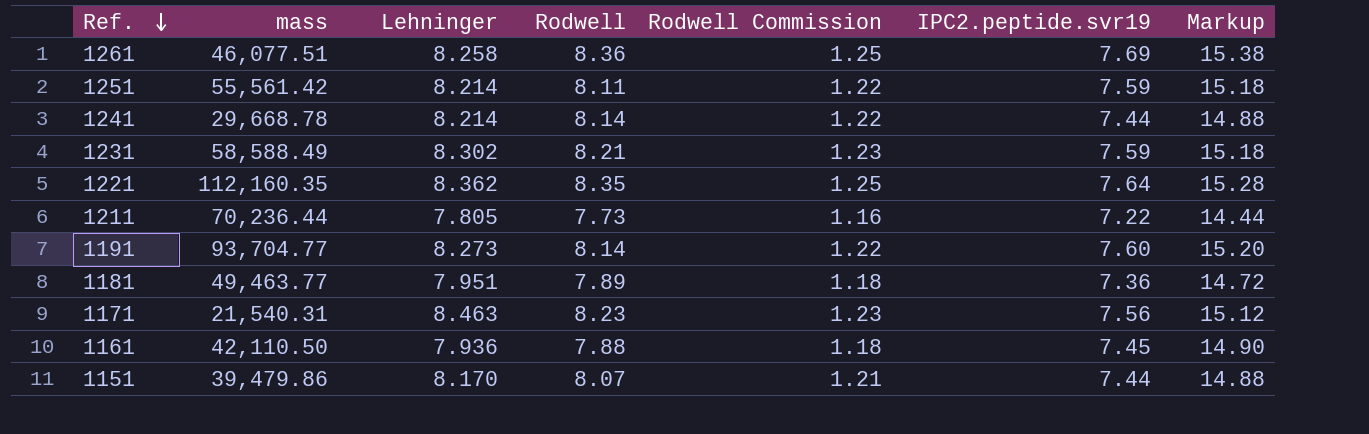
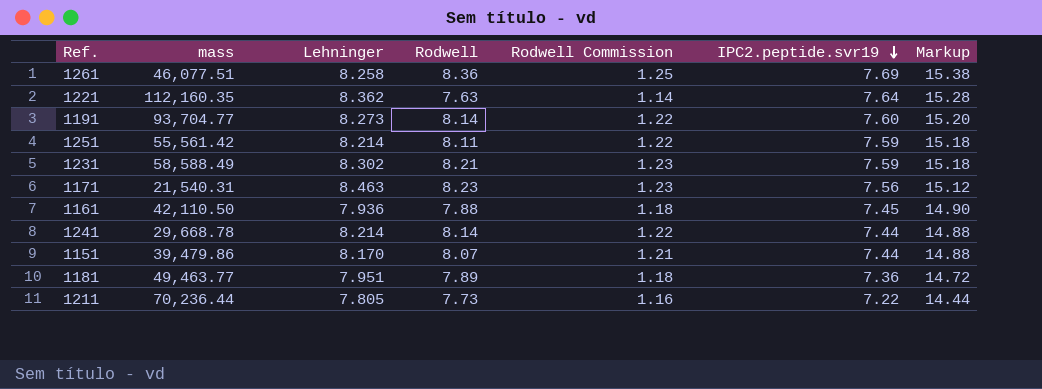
row order: Ref. descending -> IPC2.peptide.svr19 descending
1221 | Rodwell: 8.35 -> 7.63
1221 | Rodwell Commission: 1.25 -> 1.14

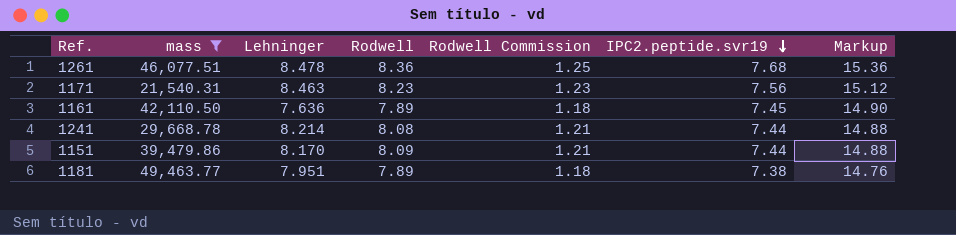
filter: none -> mass <= 49,463.77
1261 | Lehninger: 8.258 -> 8.478
1261 | IPC2.peptide.svr19: 7.69 -> 7.68
1261 | Markup: 15.38 -> 15.36
1161 | Lehninger: 7.936 -> 7.636
1161 | Rodwell: 7.88 -> 7.89
1241 | Rodwell: 8.14 -> 8.08
1241 | Rodwell Commission: 1.22 -> 1.21
1151 | Rodwell: 8.07 -> 8.09
1181 | IPC2.peptide.svr19: 7.36 -> 7.38
1181 | Markup: 14.72 -> 14.76

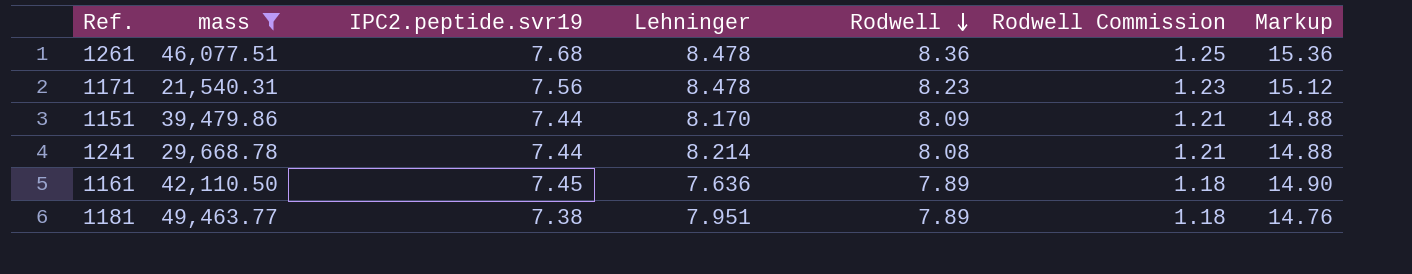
row order: IPC2.peptide.svr19 descending -> Rodwell descending
column IPC2.peptide.svr19 | position: 6 -> 3
1171 | Lehninger: 8.463 -> 8.478

